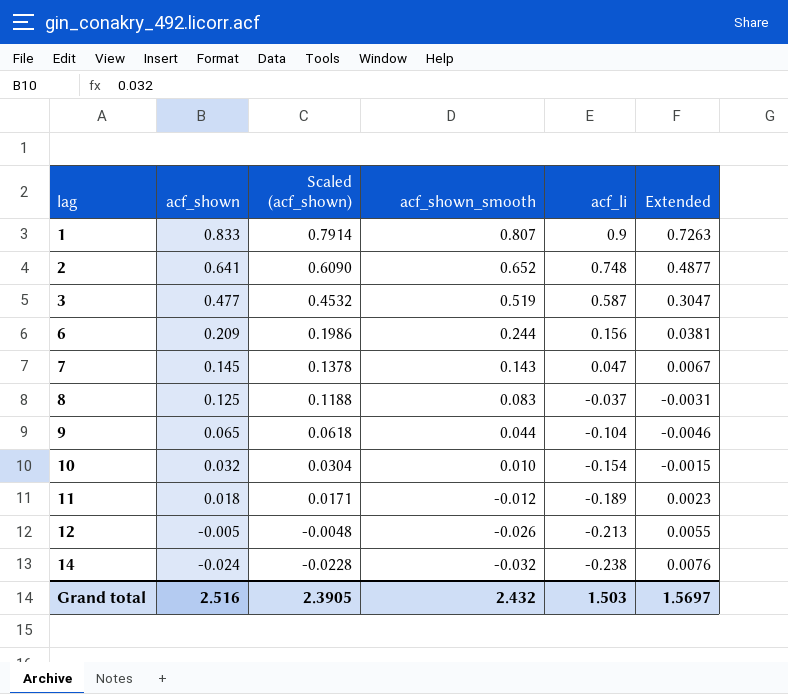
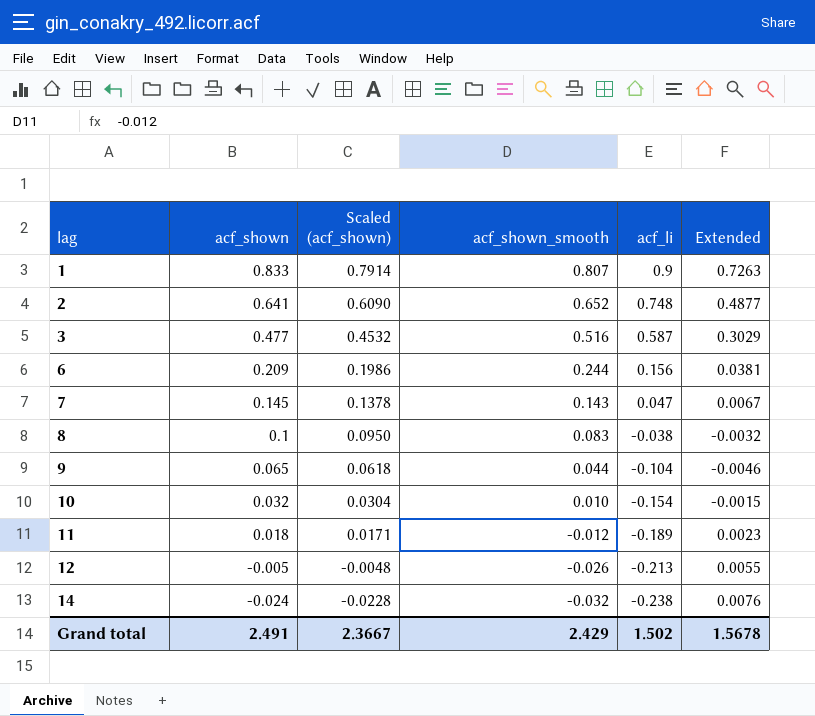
3 | acf_shown_smooth: 0.519 -> 0.516
3 | Extended: 0.3047 -> 0.3029
8 | acf_shown: 0.125 -> 0.1
8 | Scaled (acf_shown): 0.1188 -> 0.0950
8 | acf_li: -0.037 -> -0.038
8 | Extended: -0.0031 -> -0.0032
Grand total | acf_shown: 2.516 -> 2.491
Grand total | Scaled (acf_shown): 2.3905 -> 2.3667
Grand total | acf_shown_smooth: 2.432 -> 2.429
Grand total | acf_li: 1.503 -> 1.502
Grand total | Extended: 1.5697 -> 1.5678

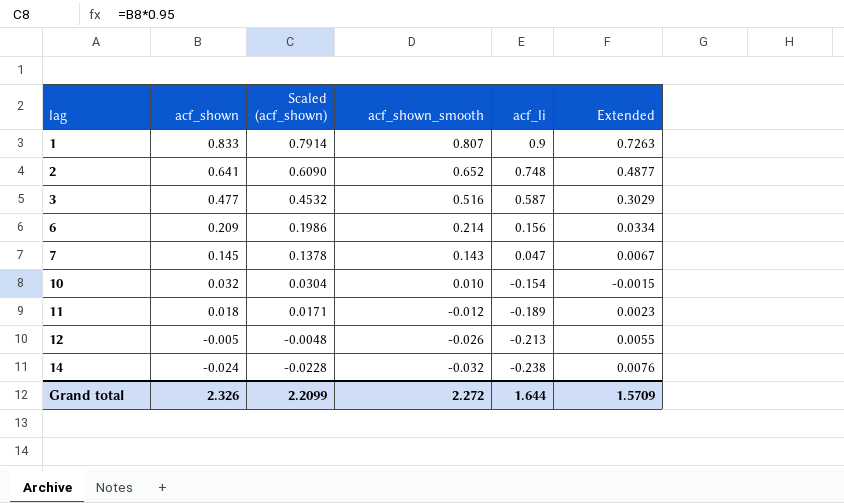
row 8: 0.1 | 0.0950 | 0.083 | -0.038 | -0.0032 -> none
row 9: 0.065 | 0.0618 | 0.044 | -0.104 | -0.0046 -> none
6 | acf_shown_smooth: 0.244 -> 0.214
6 | Extended: 0.0381 -> 0.0334
Grand total | acf_shown: 2.491 -> 2.326
Grand total | Scaled (acf_shown): 2.3667 -> 2.2099
Grand total | acf_shown_smooth: 2.429 -> 2.272
Grand total | acf_li: 1.502 -> 1.644
Grand total | Extended: 1.5678 -> 1.5709

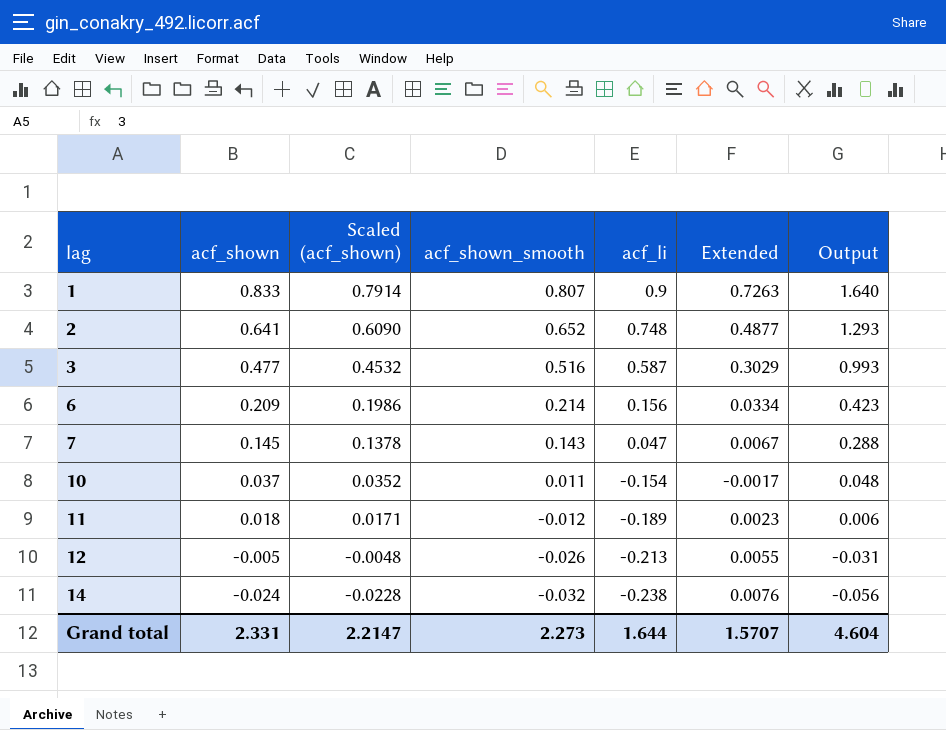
column Output | formula: none -> [acf_shown] + [acf_shown_smooth]
10 | acf_shown: 0.032 -> 0.037
10 | Scaled (acf_shown): 0.0304 -> 0.0352
10 | acf_shown_smooth: 0.010 -> 0.011
10 | Extended: -0.0015 -> -0.0017
Grand total | acf_shown: 2.326 -> 2.331
Grand total | Scaled (acf_shown): 2.2099 -> 2.2147
Grand total | acf_shown_smooth: 2.272 -> 2.273
Grand total | Extended: 1.5709 -> 1.5707

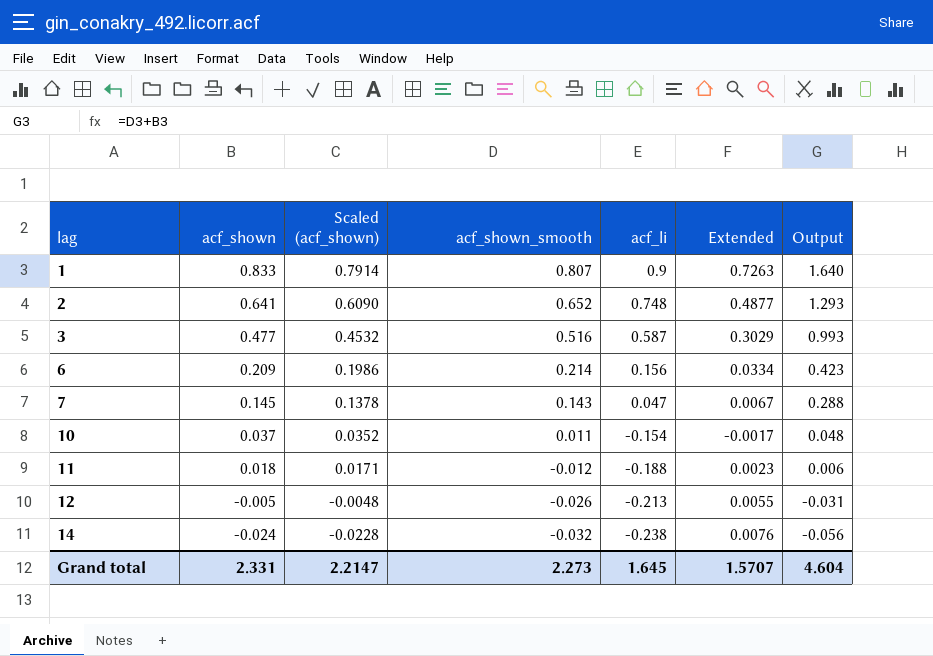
11 | acf_li: -0.189 -> -0.188
Grand total | acf_li: 1.644 -> 1.645

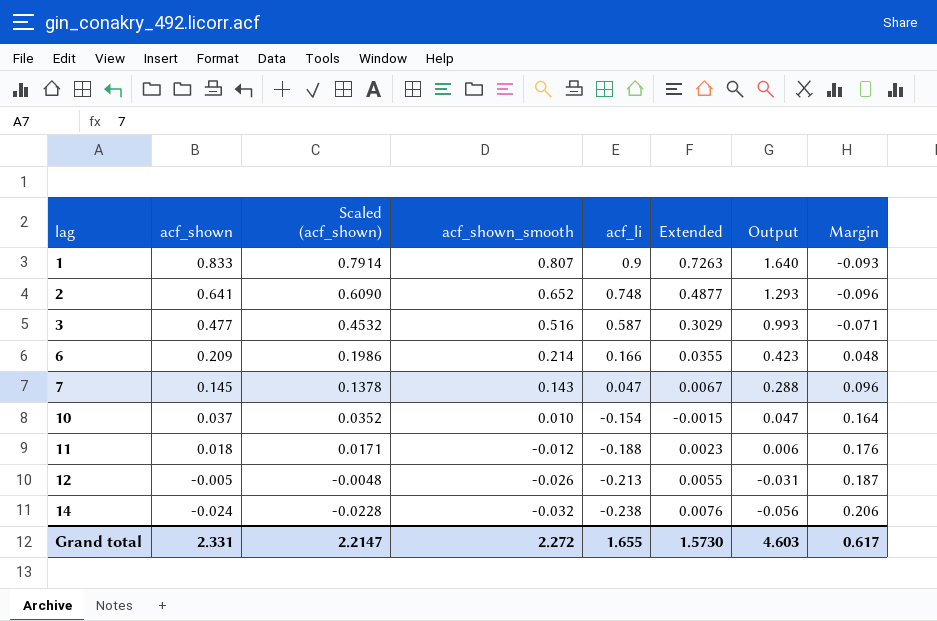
column Margin | formula: none -> [acf_shown_smooth] - [acf_li]
6 | acf_li: 0.156 -> 0.166
6 | Extended: 0.0334 -> 0.0355
10 | acf_shown_smooth: 0.011 -> 0.010
10 | Extended: -0.0017 -> -0.0015
10 | Output: 0.048 -> 0.047
Grand total | acf_shown_smooth: 2.273 -> 2.272
Grand total | acf_li: 1.645 -> 1.655
Grand total | Extended: 1.5707 -> 1.5730
Grand total | Output: 4.604 -> 4.603

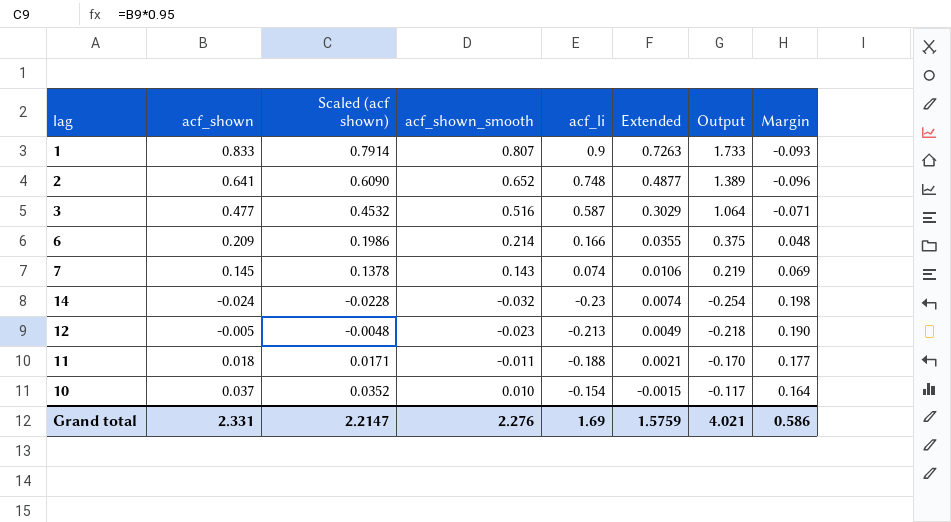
row order: lag ascending -> Extended descending
column name: Scaled (acf_shown) -> Scaled (acf shown)
column Output | formula: [acf_shown] + [acf_shown_smooth] -> [acf_shown] + [acf_li]
7 | acf_li: 0.047 -> 0.074
7 | Extended: 0.0067 -> 0.0106
7 | Margin: 0.096 -> 0.069
14 | acf_li: -0.238 -> -0.23
14 | Extended: 0.0076 -> 0.0074
14 | Margin: 0.206 -> 0.198
12 | acf_shown_smooth: -0.026 -> -0.023
12 | Extended: 0.0055 -> 0.0049
12 | Margin: 0.187 -> 0.190
11 | acf_shown_smooth: -0.012 -> -0.011
11 | Extended: 0.0023 -> 0.0021
11 | Margin: 0.176 -> 0.177
Grand total | acf_shown_smooth: 2.272 -> 2.276
Grand total | acf_li: 1.655 -> 1.69
Grand total | Extended: 1.5730 -> 1.5759
Grand total | Output: 4.603 -> 4.021
Grand total | Margin: 0.617 -> 0.586

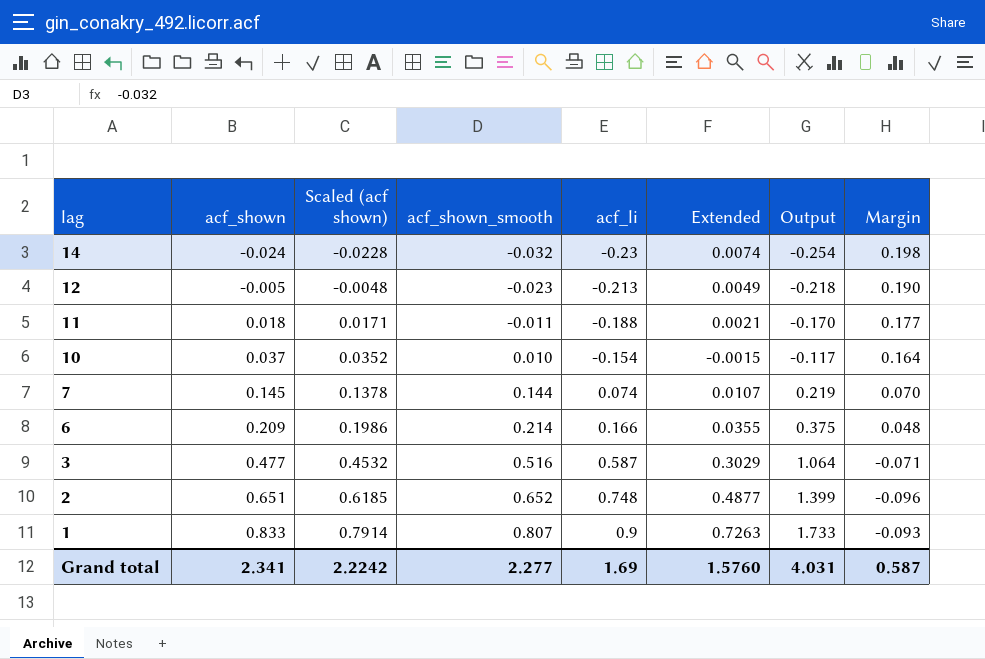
row order: Extended descending -> lag descending
7 | acf_shown_smooth: 0.143 -> 0.144
7 | Extended: 0.0106 -> 0.0107
7 | Margin: 0.069 -> 0.070
2 | acf_shown: 0.641 -> 0.651
2 | Scaled (acf shown): 0.6090 -> 0.6185
2 | Output: 1.389 -> 1.399
Grand total | acf_shown: 2.331 -> 2.341
Grand total | Scaled (acf shown): 2.2147 -> 2.2242
Grand total | acf_shown_smooth: 2.276 -> 2.277
Grand total | Extended: 1.5759 -> 1.5760
Grand total | Output: 4.021 -> 4.031
Grand total | Margin: 0.586 -> 0.587

